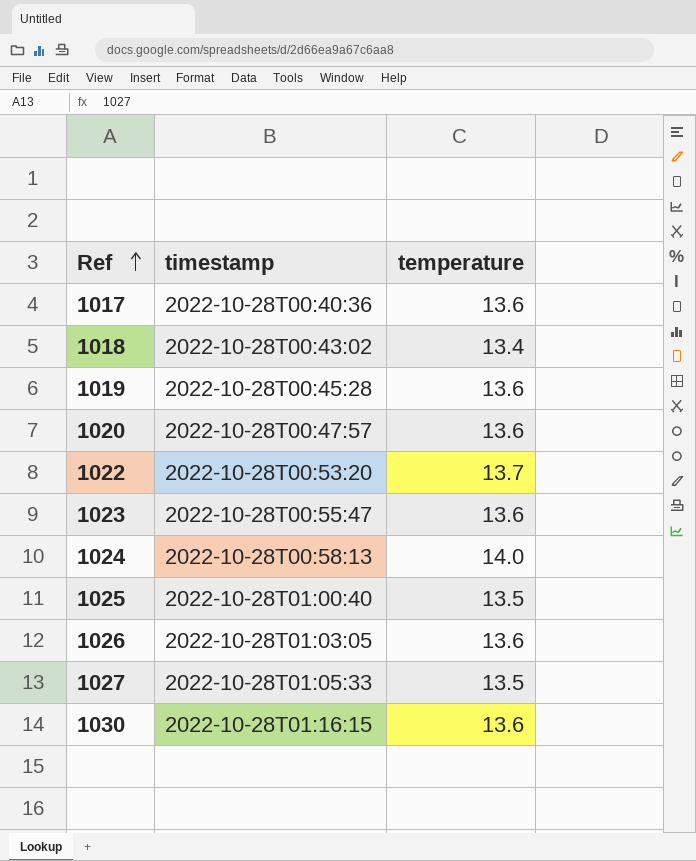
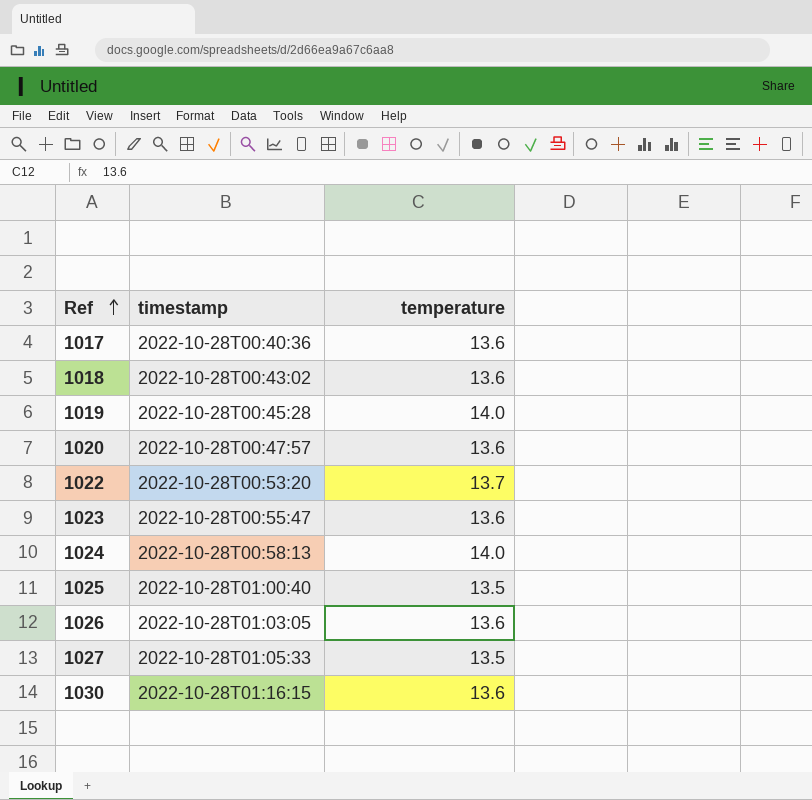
1018 | temperature: 13.4 -> 13.6
1019 | temperature: 13.6 -> 14.0

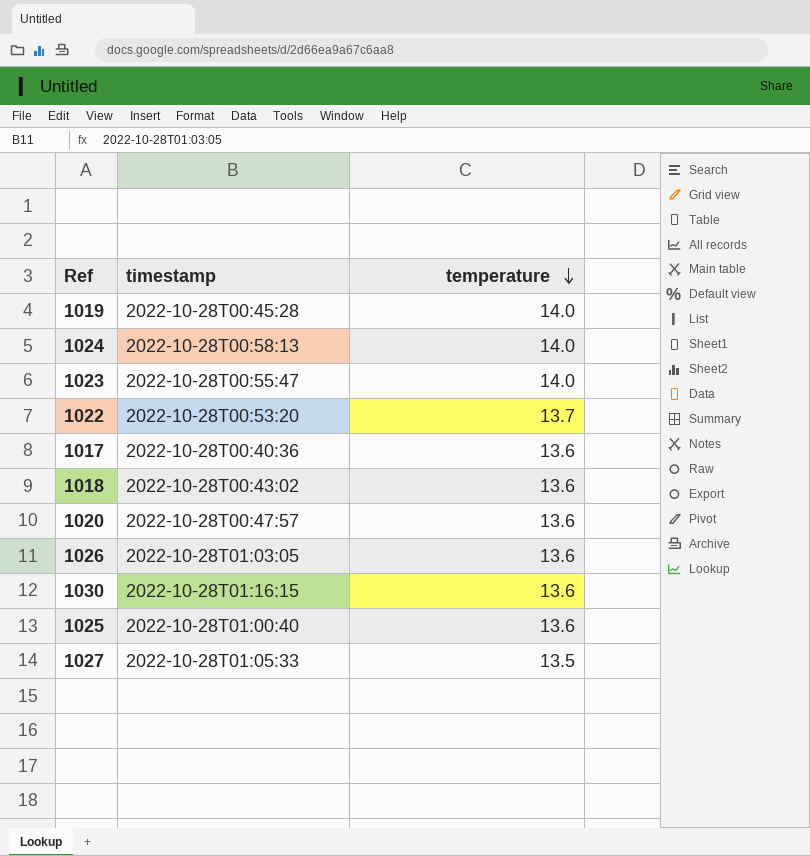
row order: Ref ascending -> temperature descending
1023 | temperature: 13.6 -> 14.0
1025 | temperature: 13.5 -> 13.6

